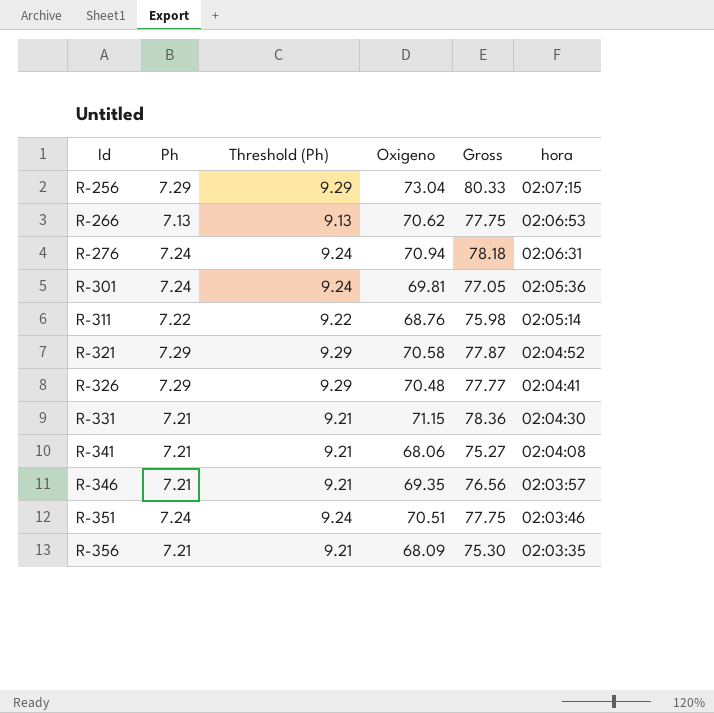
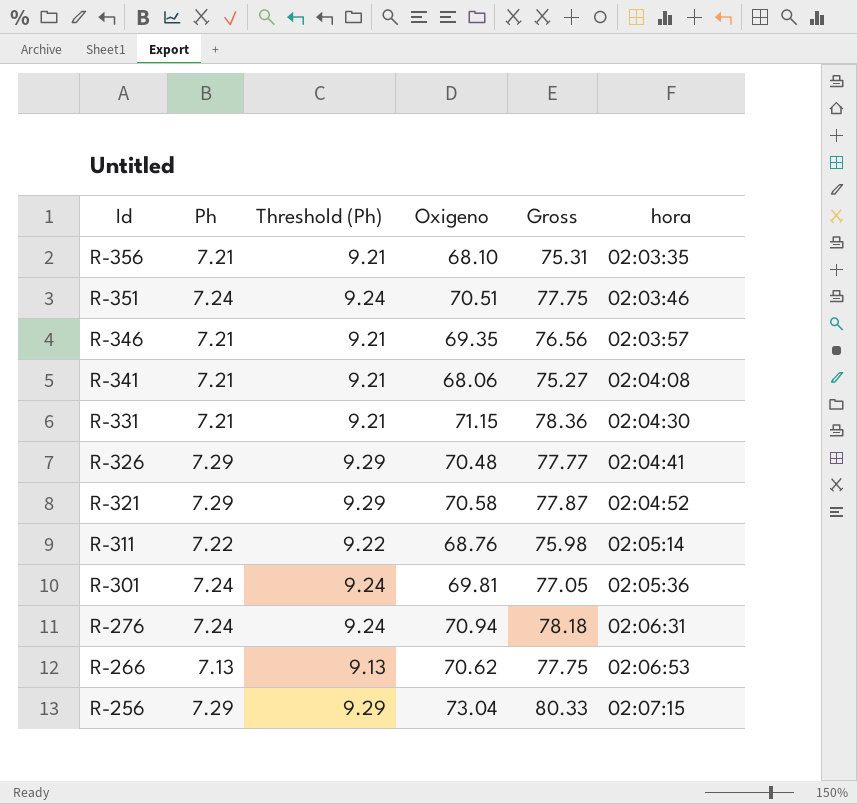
row order: Id ascending -> Id descending
R-356 | Oxigeno: 68.09 -> 68.10
R-356 | Gross: 75.30 -> 75.31

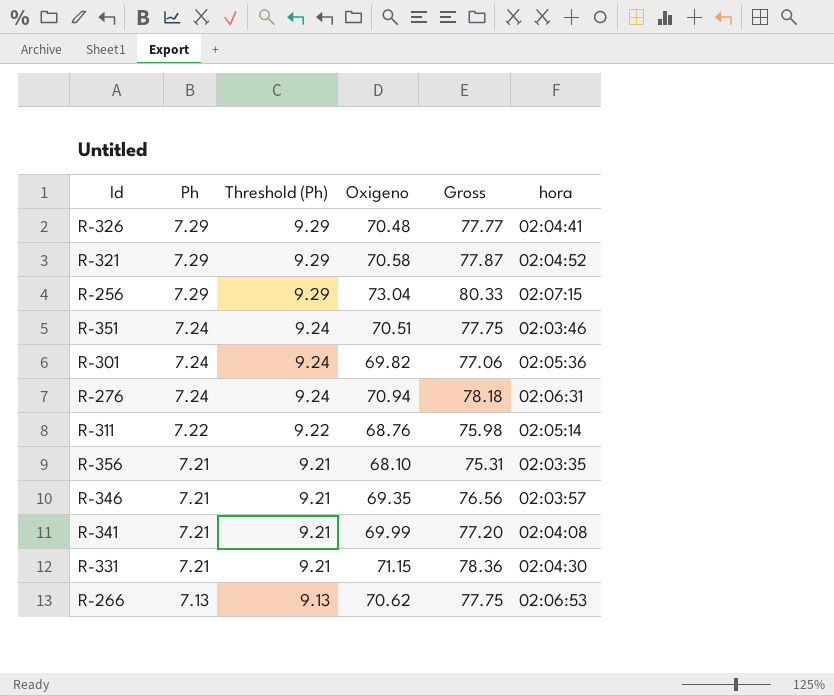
row order: Id descending -> Ph descending
R-301 | Oxigeno: 69.81 -> 69.82
R-301 | Gross: 77.05 -> 77.06
R-341 | Oxigeno: 68.06 -> 69.99
R-341 | Gross: 75.27 -> 77.20

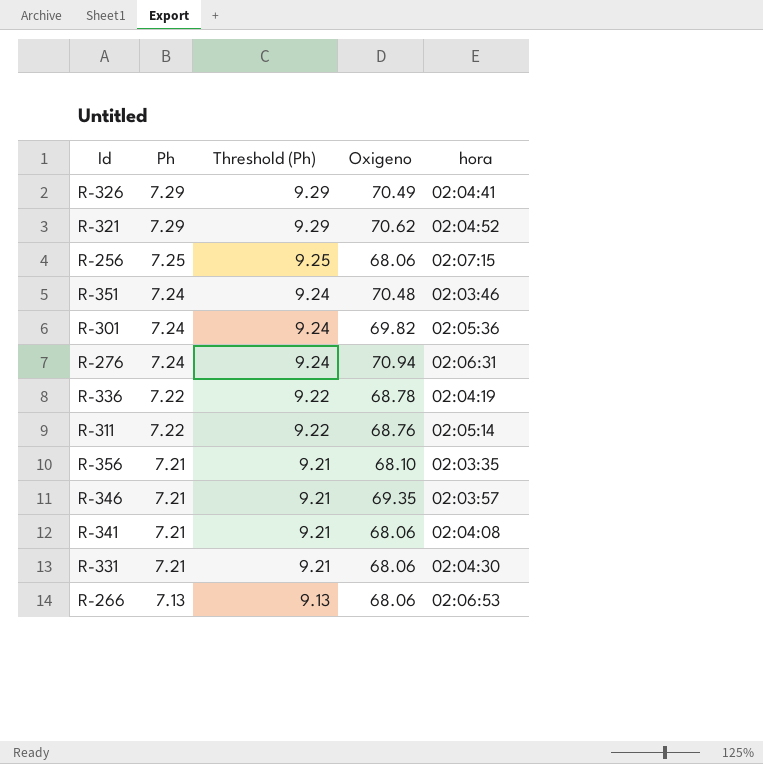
column Gross | formula: [Ph] + [Oxigeno] -> none
R-326 | Oxigeno: 70.48 -> 70.49
R-321 | Oxigeno: 70.58 -> 70.62
R-256 | Ph: 7.29 -> 7.25
R-256 | Threshold (Ph): 9.29 -> 9.25
R-256 | Oxigeno: 73.04 -> 68.06
R-351 | Oxigeno: 70.51 -> 70.48
row R-336: none -> 7.22 | 9.22 | 68.78 | 02:04:19
R-341 | Oxigeno: 69.99 -> 68.06
R-331 | Oxigeno: 71.15 -> 68.06
R-266 | Oxigeno: 70.62 -> 68.06

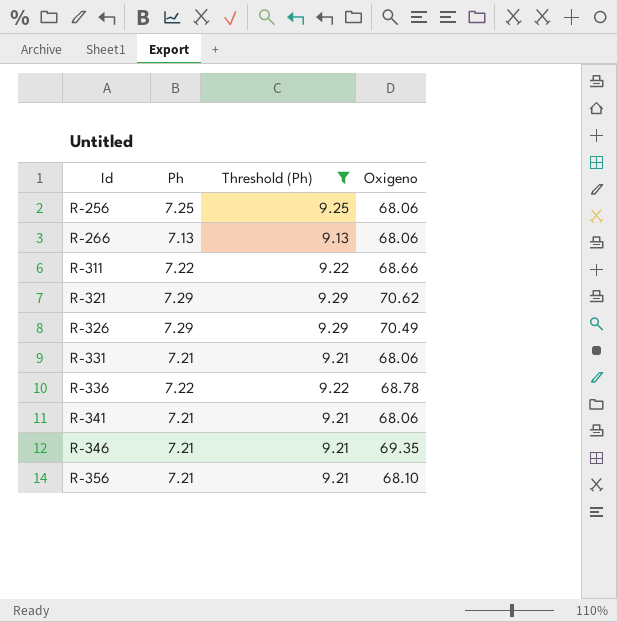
filter: none -> Threshold (Ph) != 9.24
row order: Ph descending -> Id ascending
column hora | position: 5 -> none
R-311 | Oxigeno: 68.76 -> 68.66

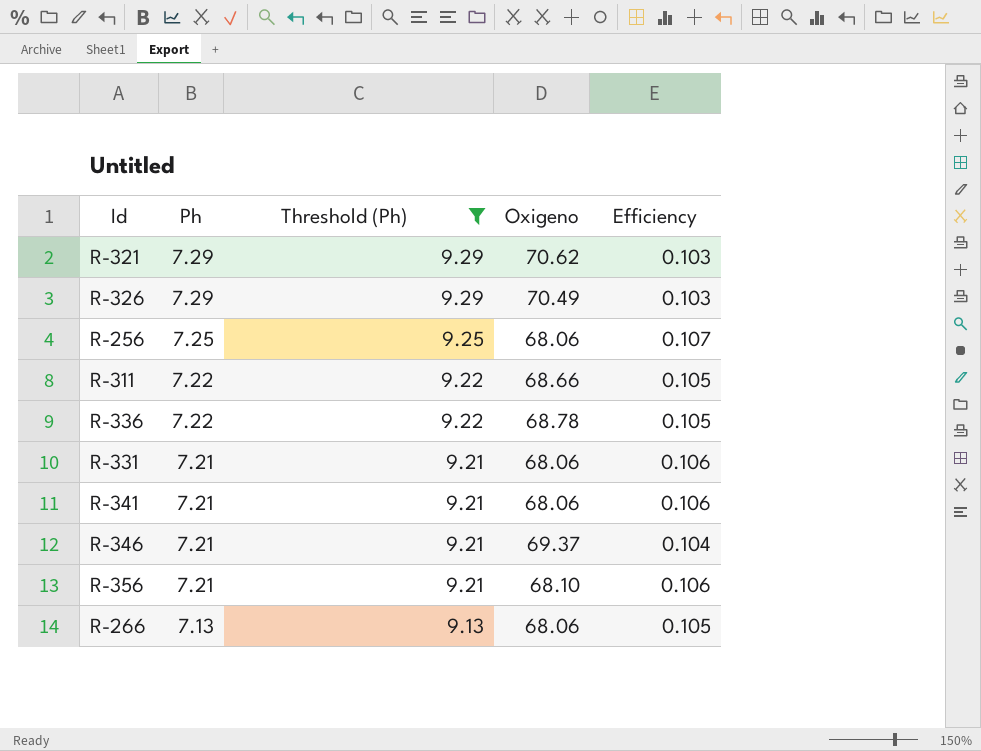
row order: Id ascending -> Ph descending
column Efficiency | formula: none -> [Ph] / [Oxigeno]
R-346 | Oxigeno: 69.35 -> 69.37

